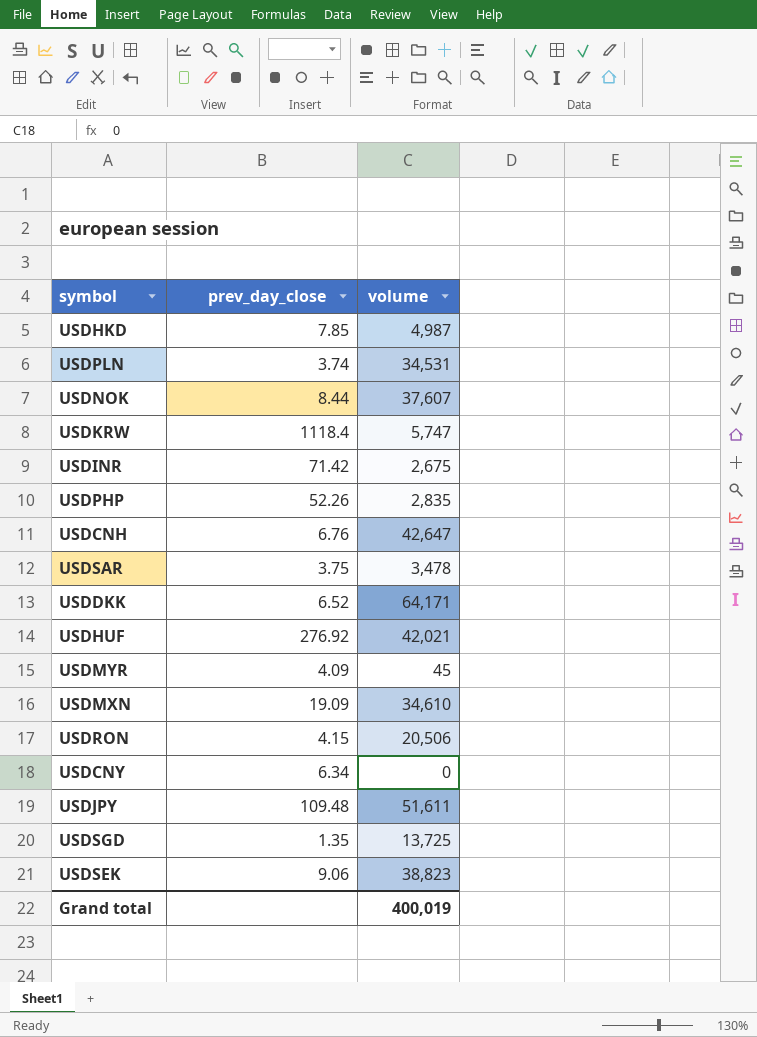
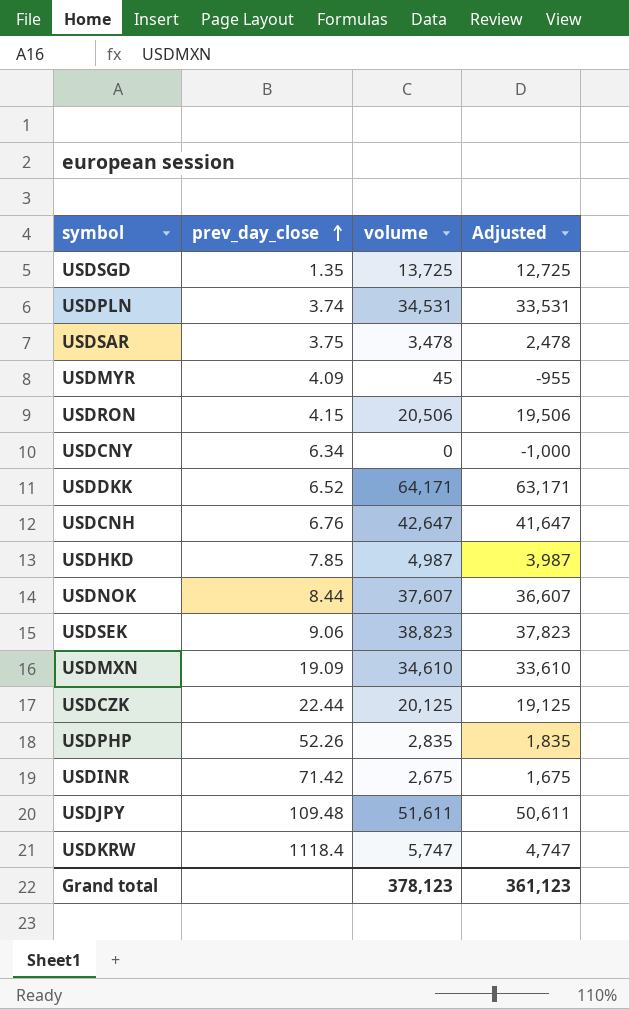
row order: none -> prev_day_close ascending
column Adjusted | formula: none -> [volume] - 1000
row USDHUF: 276.92 | 42,021 -> none
row USDCZK: none -> 22.44 | 20,125 | 19,125
Grand total | volume: 400,019 -> 378,123

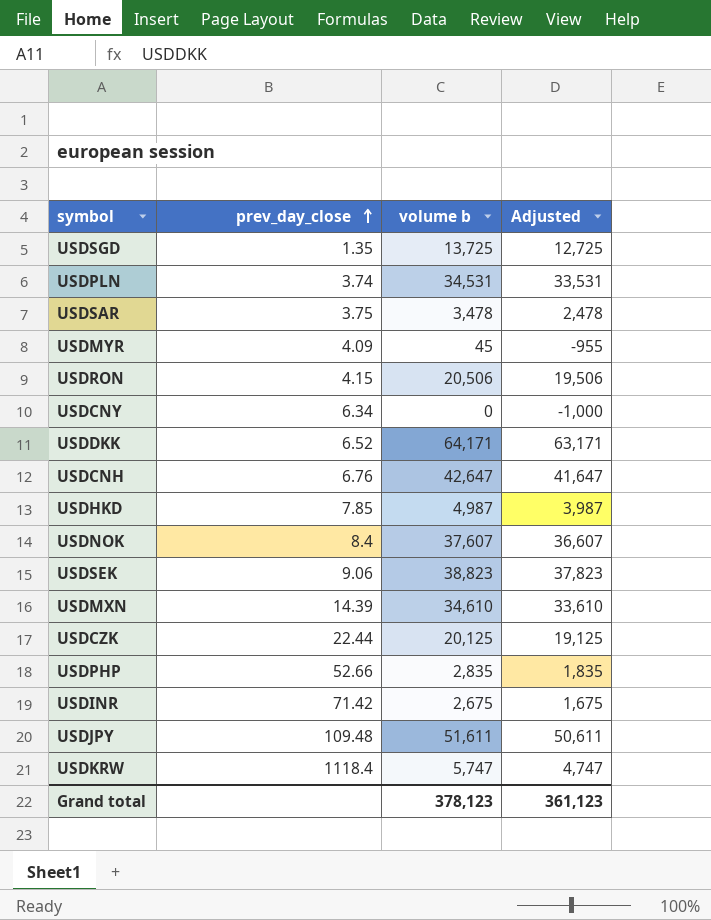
column name: volume -> volume b
USDNOK | prev_day_close: 8.44 -> 8.4
USDMXN | prev_day_close: 19.09 -> 14.39
USDPHP | prev_day_close: 52.26 -> 52.66

